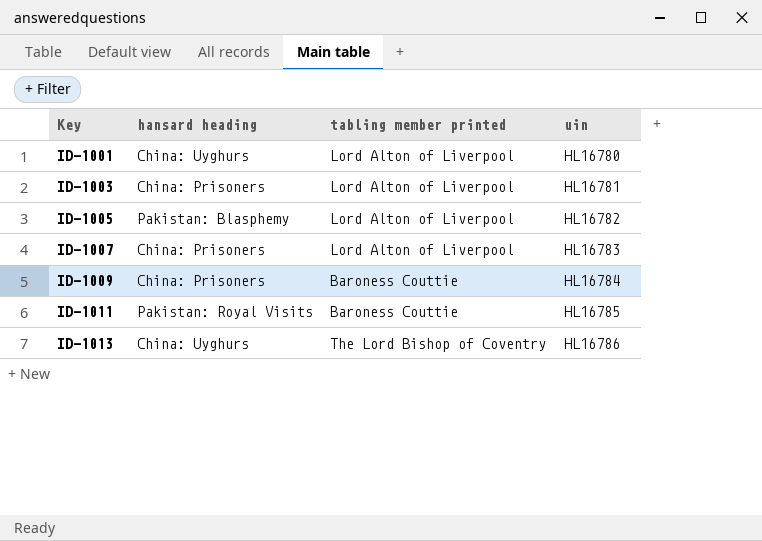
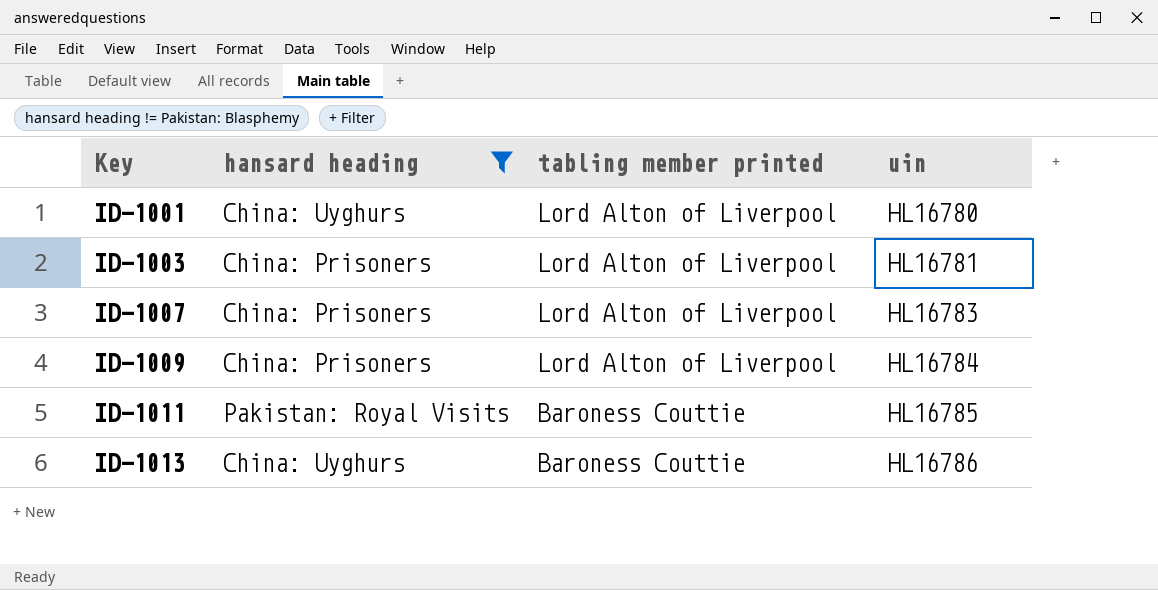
filter: none -> hansard heading != Pakistan: Blasphemy
ID-1009 | tabling member printed: Baroness Couttie -> Lord Alton of Liverpool
ID-1013 | tabling member printed: The Lord Bishop of Coventry -> Baroness Couttie

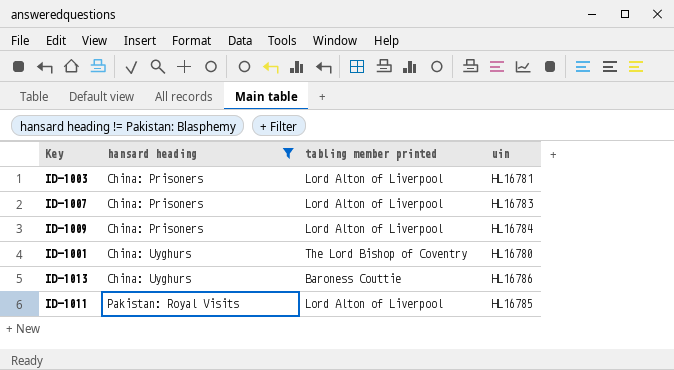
row order: Key ascending -> hansard heading ascending
ID-1001 | tabling member printed: Lord Alton of Liverpool -> The Lord Bishop of Coventry
ID-1011 | tabling member printed: Baroness Couttie -> Lord Alton of Liverpool

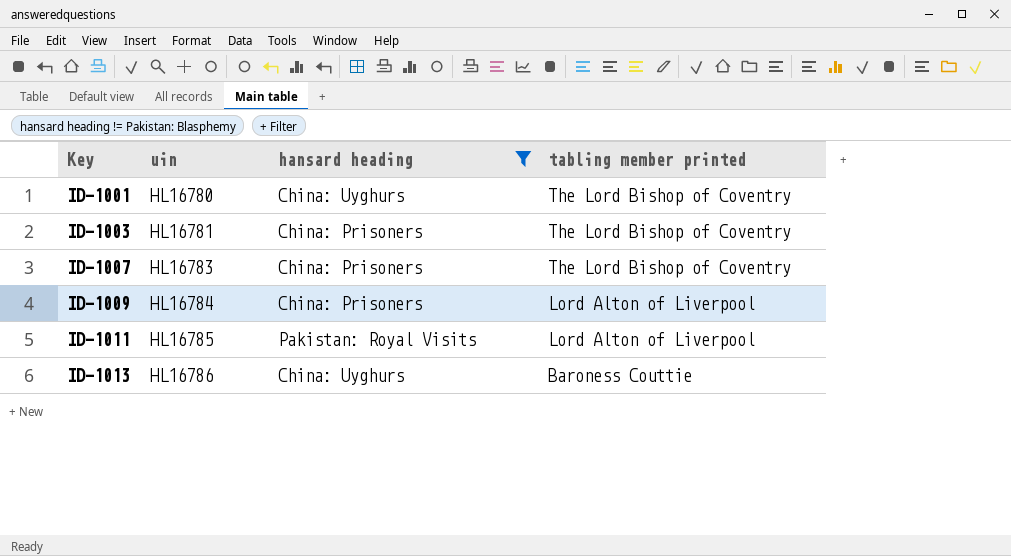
row order: hansard heading ascending -> Key ascending
column uin | position: 4 -> 2
ID-1003 | tabling member printed: Lord Alton of Liverpool -> The Lord Bishop of Coventry
ID-1007 | tabling member printed: Lord Alton of Liverpool -> The Lord Bishop of Coventry

